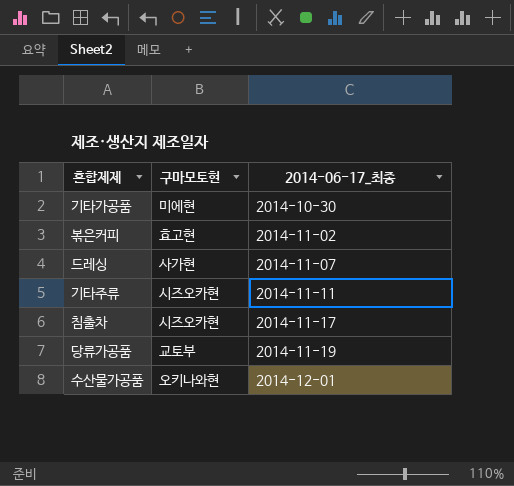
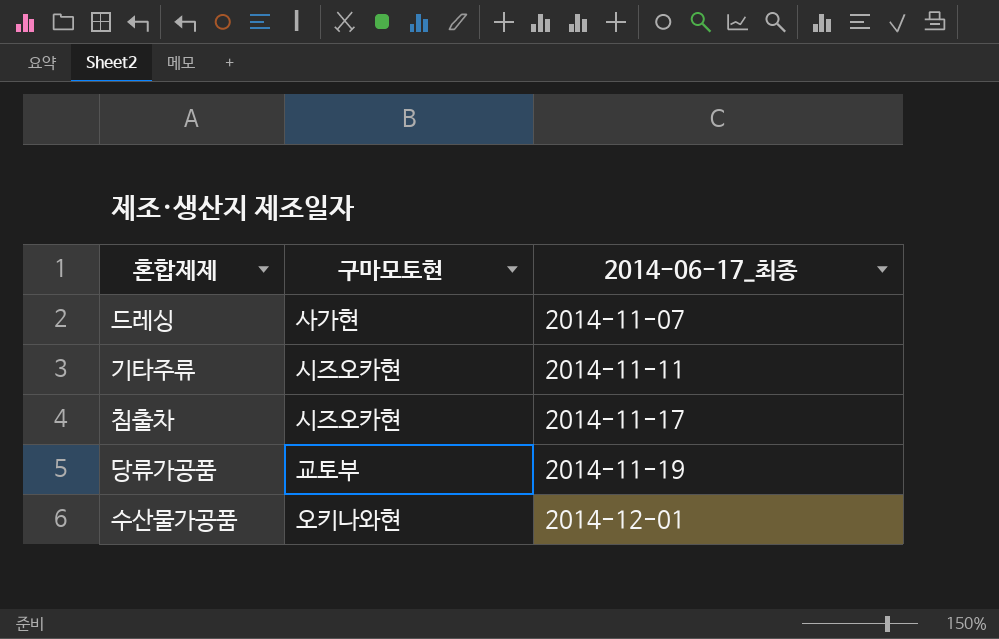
row 기타가공품: 미에현 | 2014-10-30 -> none
row 볶은커피: 효고현 | 2014-11-02 -> none

